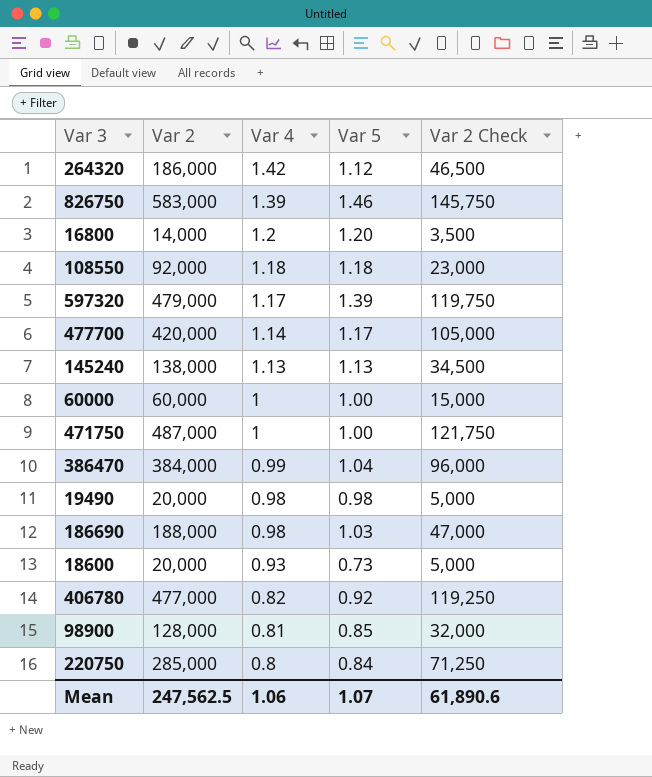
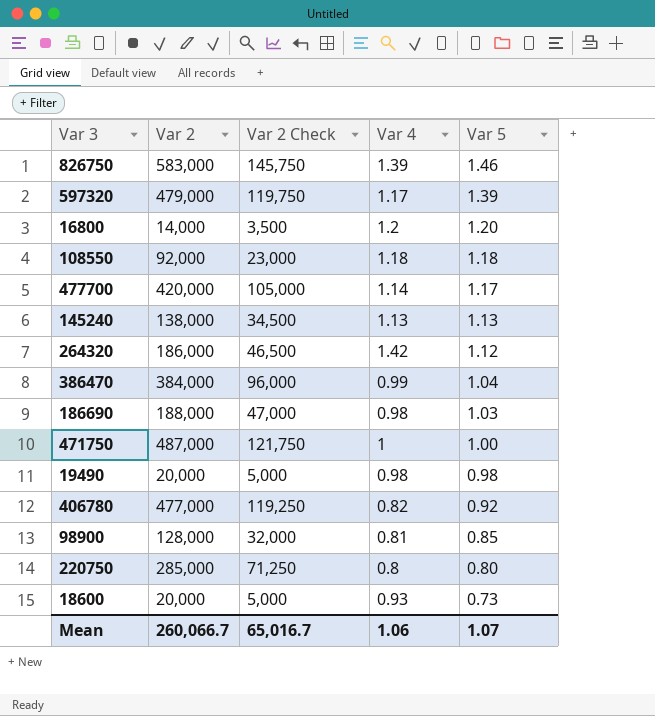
row order: Var 4 descending -> Var 5 descending
column Var 2 Check | position: 5 -> 3
row 60000: 60,000 | 1 | 1.00 | 15,000 -> none
220750 | Var 5: 0.84 -> 0.80
Mean | Var 2: 247,562.5 -> 260,066.7
Mean | Var 2 Check: 61,890.6 -> 65,016.7

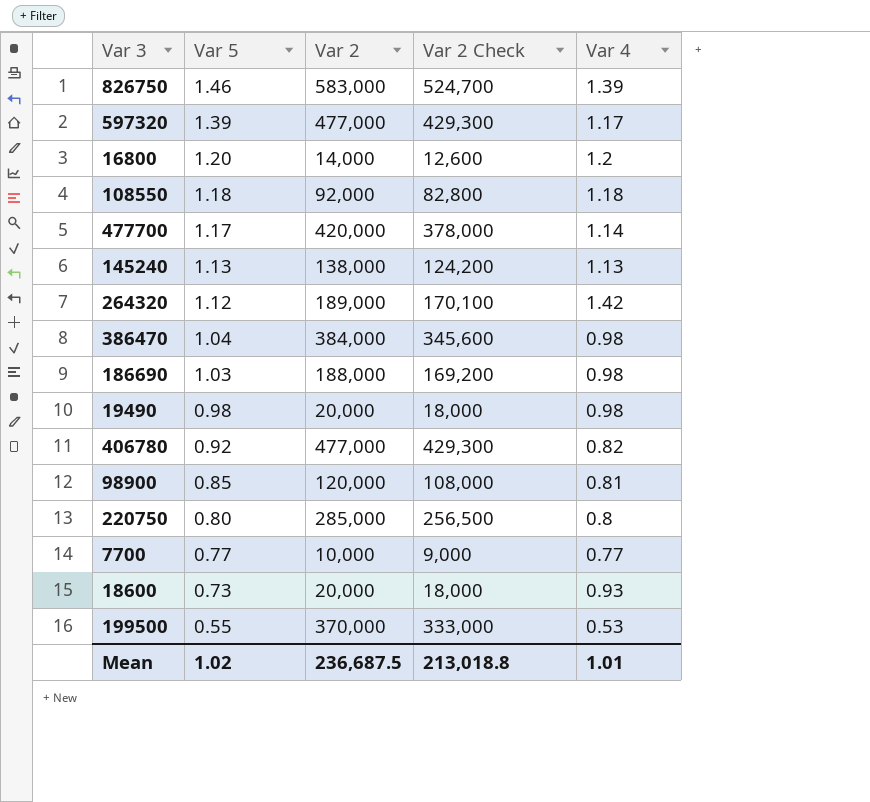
column Var 5 | position: 5 -> 2
column Var 2 Check | formula: [Var 2] * 0.25 -> [Var 2] * 0.9
row 471750: 487,000 | 121,750 | 1 | 1.00 -> none
597320 | Var 2: 479,000 -> 477,000
264320 | Var 2: 186,000 -> 189,000
386470 | Var 4: 0.99 -> 0.98
98900 | Var 2: 128,000 -> 120,000
row 7700: none -> 0.77 | 10,000 | 9,000 | 0.77
row 199500: none -> 0.55 | 370,000 | 333,000 | 0.53
Mean | Var 5: 1.07 -> 1.02
Mean | Var 2: 260,066.7 -> 236,687.5
Mean | Var 2 Check: 65,016.7 -> 213,018.8
Mean | Var 4: 1.06 -> 1.01

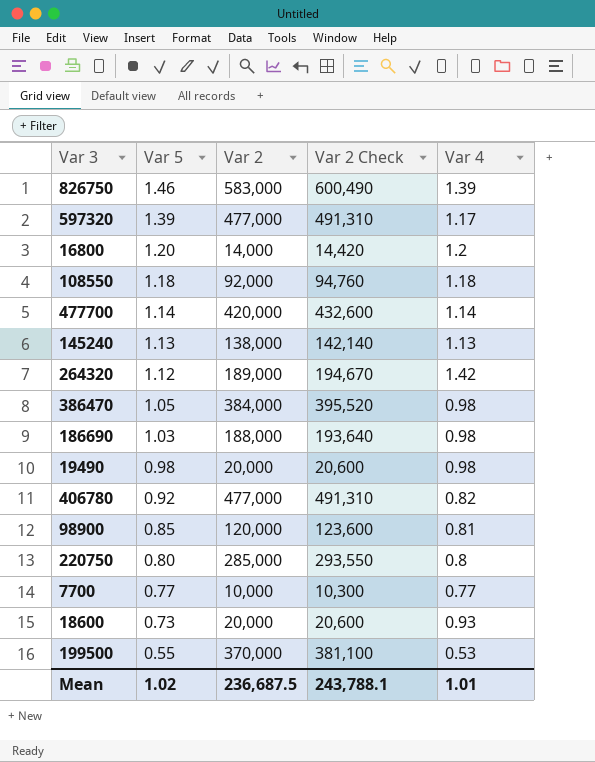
column Var 2 Check | formula: [Var 2] * 0.9 -> [Var 2] * 1.03
477700 | Var 5: 1.17 -> 1.14
386470 | Var 5: 1.04 -> 1.05
Mean | Var 2 Check: 213,018.8 -> 243,788.1

